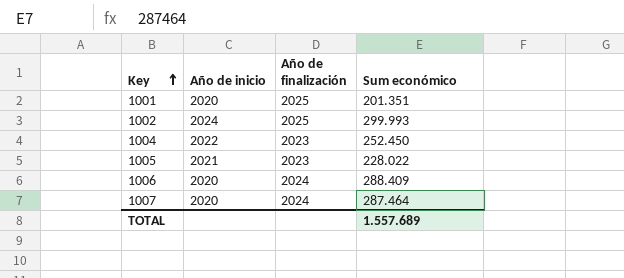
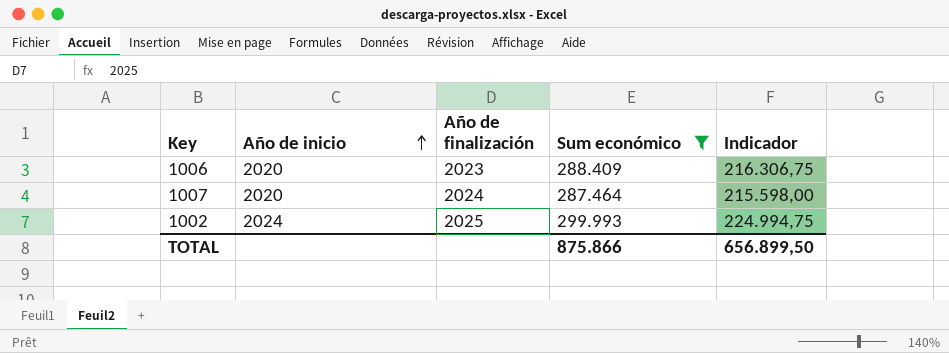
filter: none -> Sum económico >= 287.464
row order: Key ascending -> Año de inicio ascending
column Indicador | formula: none -> [Sum económico] * 0,75
1006 | Año de finalización: 2024 -> 2023
TOTAL | Sum económico: 1.557.689 -> 875.866

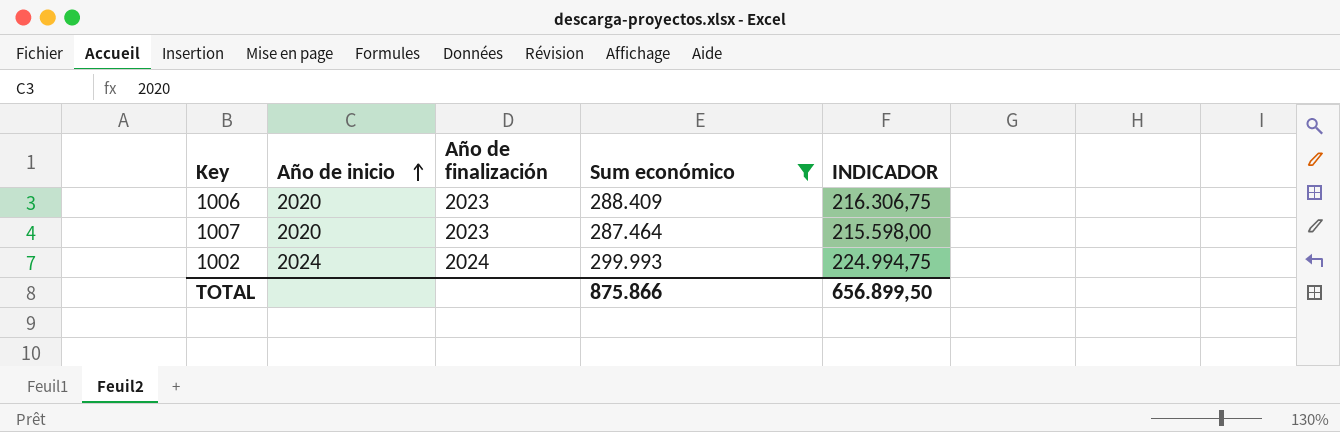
column name: Indicador -> INDICADOR
1007 | Año de finalización: 2024 -> 2023
1002 | Año de finalización: 2025 -> 2024

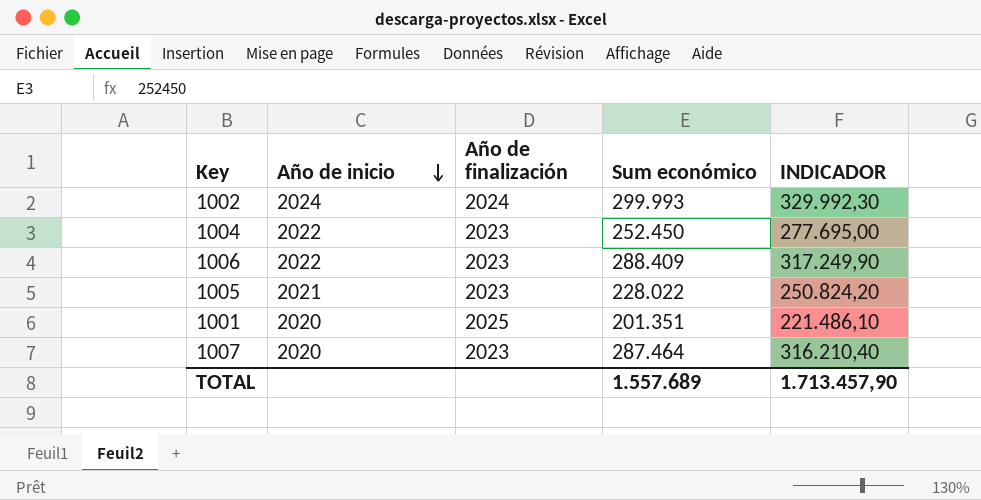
filter: Sum económico >= 287.464 -> none
row order: Año de inicio ascending -> Año de inicio descending
column INDICADOR | formula: [Sum económico] * 0,75 -> [Sum económico] * 1,1
1006 | Año de inicio: 2020 -> 2022
TOTAL | Sum económico: 875.866 -> 1.557.689
TOTAL | INDICADOR: 656.899,50 -> 1.713.457,90

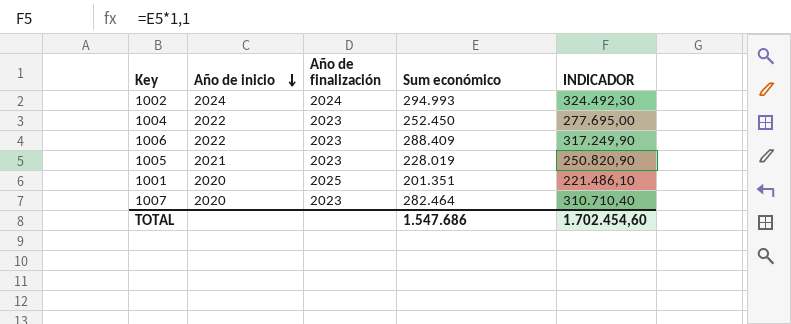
1002 | Sum económico: 299.993 -> 294.993
1002 | INDICADOR: 329.992,30 -> 324.492,30
1005 | Sum económico: 228.022 -> 228.019
1005 | INDICADOR: 250.824,20 -> 250.820,90
1007 | Sum económico: 287.464 -> 282.464
1007 | INDICADOR: 316.210,40 -> 310.710,40
TOTAL | Sum económico: 1.557.689 -> 1.547.686
TOTAL | INDICADOR: 1.713.457,90 -> 1.702.454,60

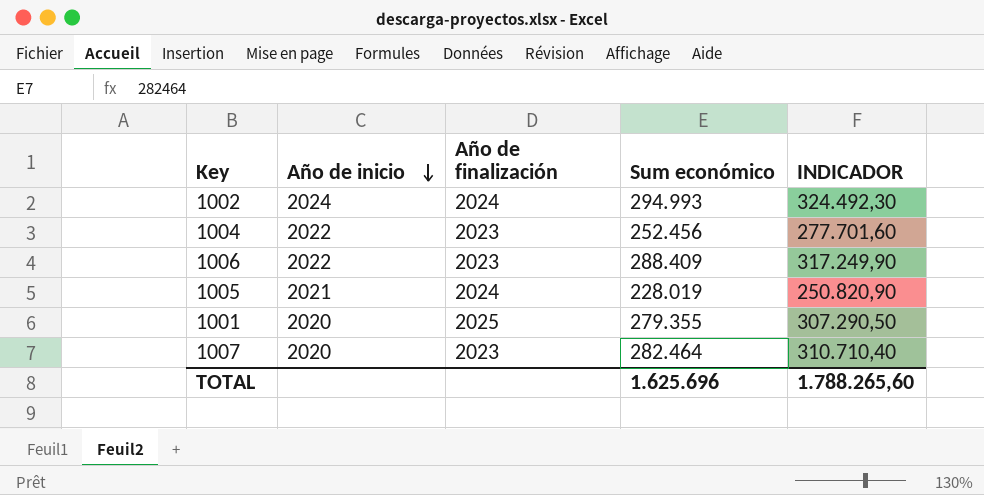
1004 | Sum económico: 252.450 -> 252.456
1004 | INDICADOR: 277.695,00 -> 277.701,60
1005 | Año de finalización: 2023 -> 2024
1001 | Sum económico: 201.351 -> 279.355
1001 | INDICADOR: 221.486,10 -> 307.290,50
TOTAL | Sum económico: 1.547.686 -> 1.625.696
TOTAL | INDICADOR: 1.702.454,60 -> 1.788.265,60

